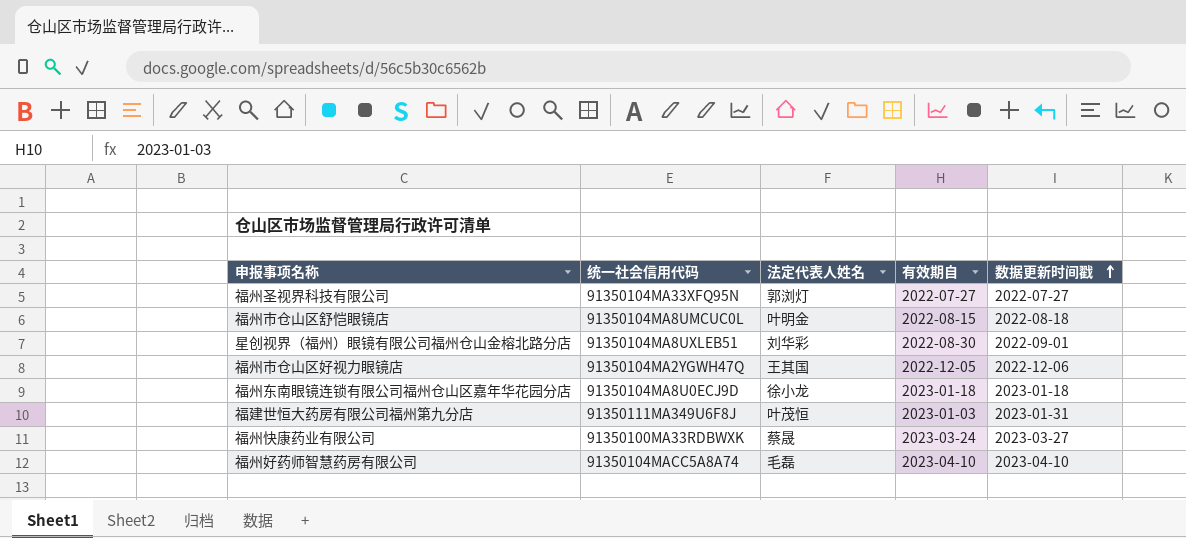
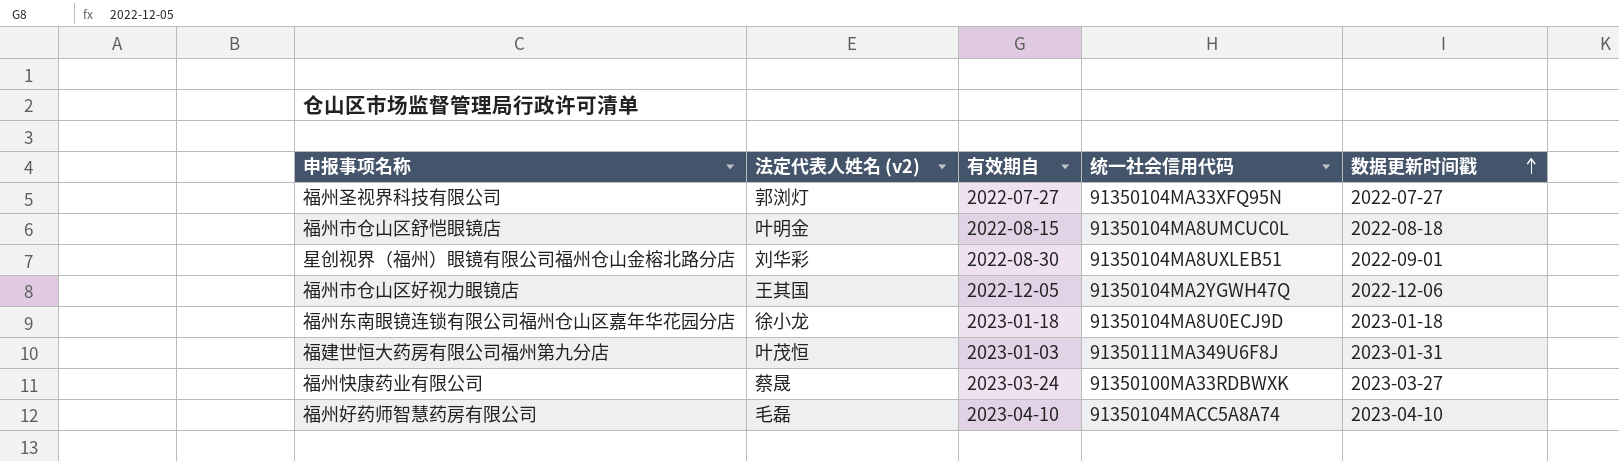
column name: 法定代表人姓名 -> 法定代表人姓名 (v2)
column 统一社会信用代码 | position: 2 -> 4

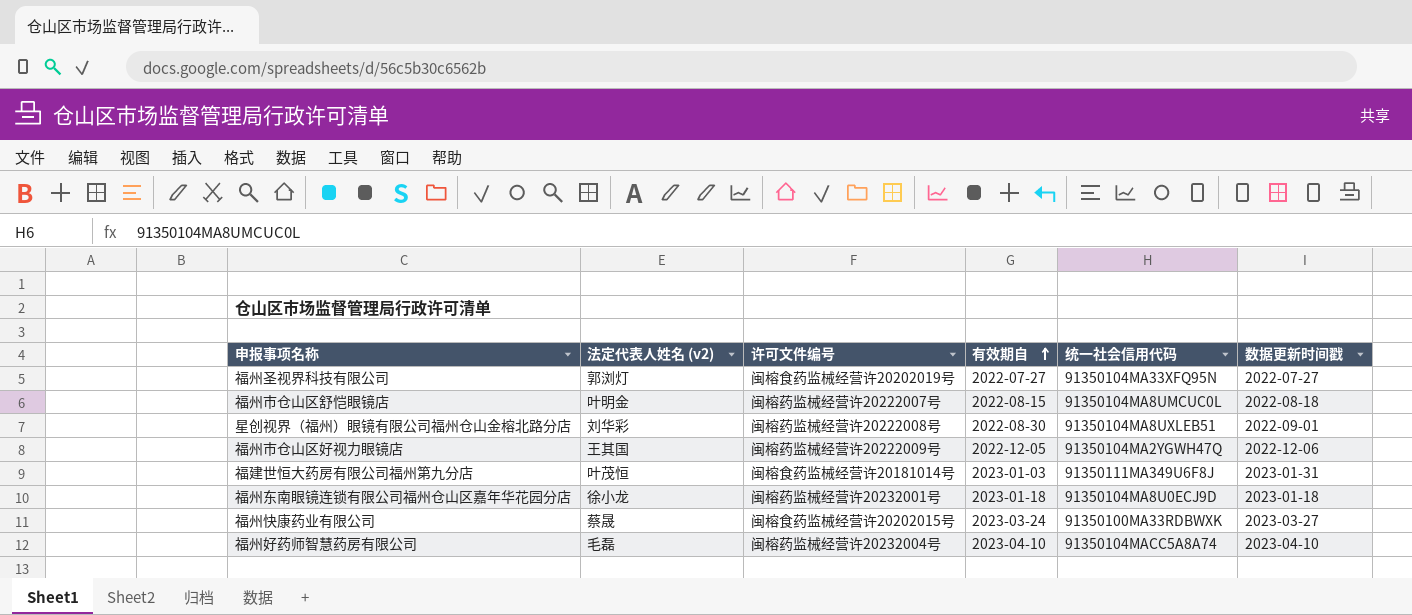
row order: 数据更新时间戳 ascending -> 有效期自 ascending
column 许可文件编号 | position: none -> 3

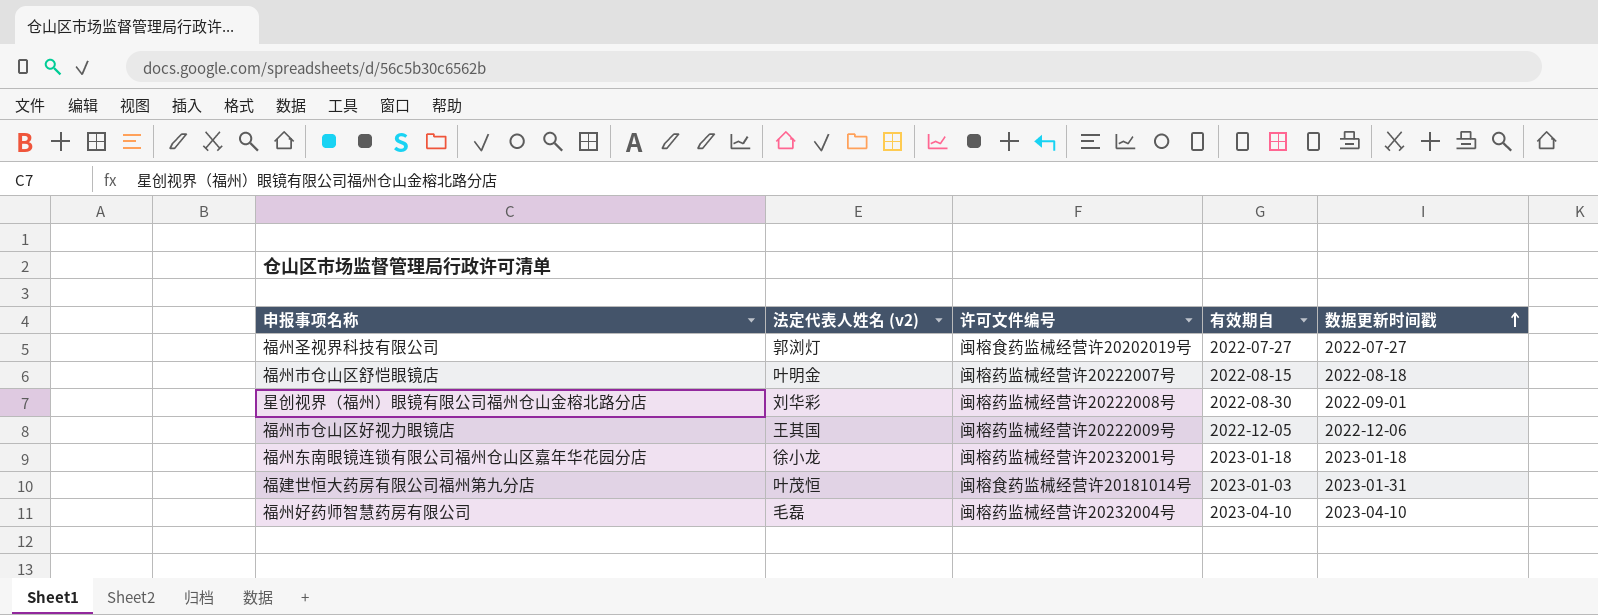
row order: 有效期自 ascending -> 数据更新时间戳 ascending
column 统一社会信用代码 | position: 5 -> none
row 福州快康药业有限公司: 蔡晟 | 闽榕食药监械经营许20202015号 | 2023-03-24 | 91350100MA33RDBWXK | 2023-03-27 -> none

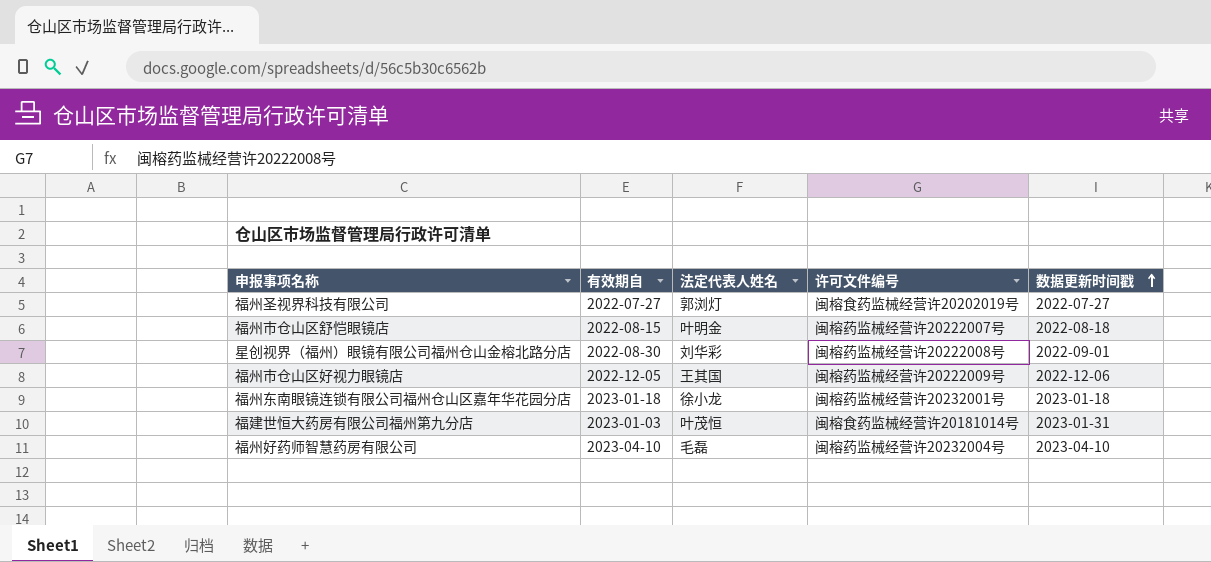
column 有效期自 | position: 4 -> 2
column name: 法定代表人姓名 (v2) -> 法定代表人姓名

